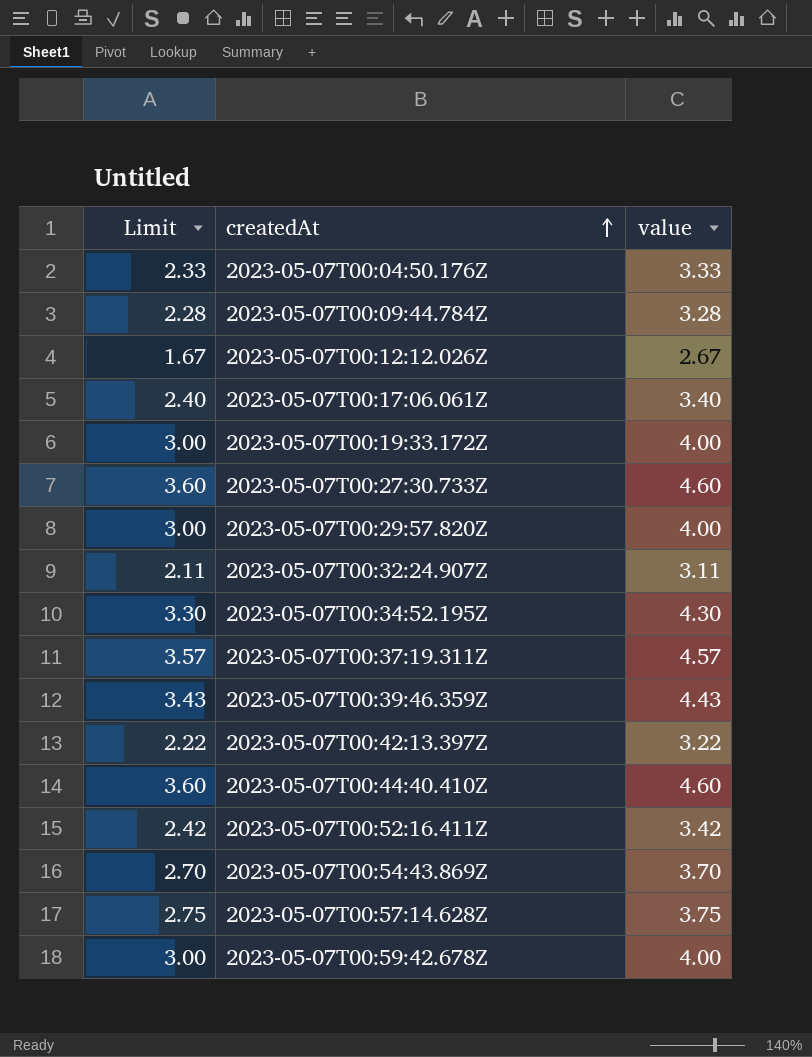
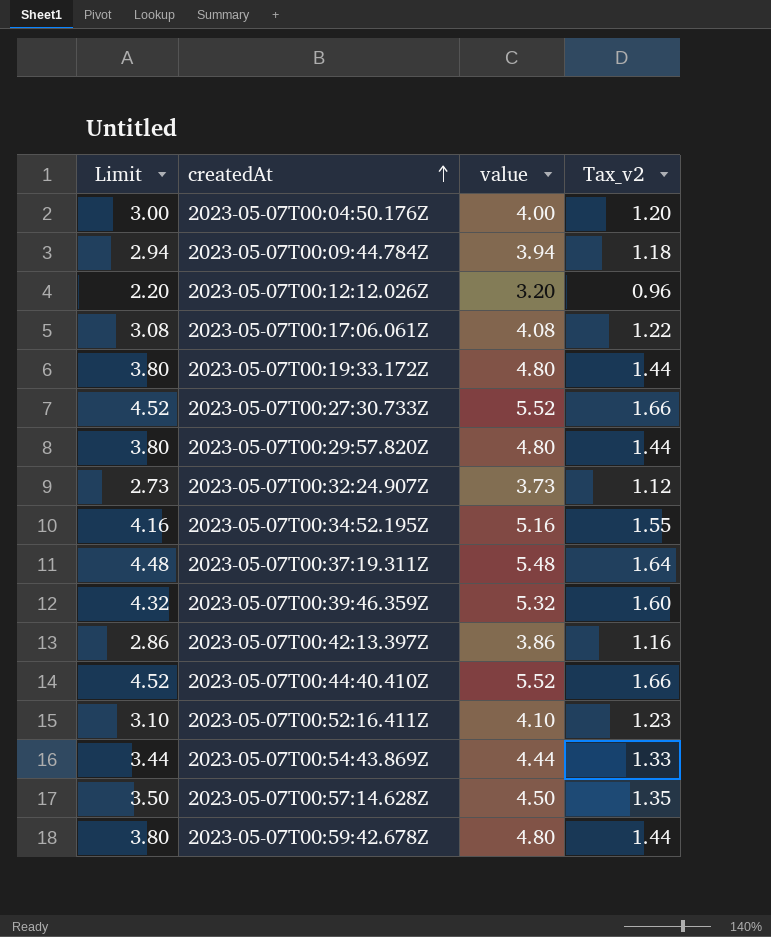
column Tax_v2 | formula: none -> [value] * 0.3
2023-05-07T00:04:50.176Z | Limit: 2.33 -> 3.00
2023-05-07T00:04:50.176Z | value: 3.33 -> 4.00
2023-05-07T00:09:44.784Z | Limit: 2.28 -> 2.94
2023-05-07T00:09:44.784Z | value: 3.28 -> 3.94
2023-05-07T00:12:12.026Z | Limit: 1.67 -> 2.20
2023-05-07T00:12:12.026Z | value: 2.67 -> 3.20
2023-05-07T00:17:06.061Z | Limit: 2.40 -> 3.08
2023-05-07T00:17:06.061Z | value: 3.40 -> 4.08
2023-05-07T00:19:33.172Z | Limit: 3.00 -> 3.80
2023-05-07T00:19:33.172Z | value: 4.00 -> 4.80
2023-05-07T00:27:30.733Z | Limit: 3.60 -> 4.52
2023-05-07T00:27:30.733Z | value: 4.60 -> 5.52
2023-05-07T00:29:57.820Z | Limit: 3.00 -> 3.80
2023-05-07T00:29:57.820Z | value: 4.00 -> 4.80
2023-05-07T00:32:24.907Z | Limit: 2.11 -> 2.73
2023-05-07T00:32:24.907Z | value: 3.11 -> 3.73
2023-05-07T00:34:52.195Z | Limit: 3.30 -> 4.16
2023-05-07T00:34:52.195Z | value: 4.30 -> 5.16
2023-05-07T00:37:19.311Z | Limit: 3.57 -> 4.48
2023-05-07T00:37:19.311Z | value: 4.57 -> 5.48
2023-05-07T00:39:46.359Z | Limit: 3.43 -> 4.32
2023-05-07T00:39:46.359Z | value: 4.43 -> 5.32
2023-05-07T00:42:13.397Z | Limit: 2.22 -> 2.86
2023-05-07T00:42:13.397Z | value: 3.22 -> 3.86
2023-05-07T00:44:40.410Z | Limit: 3.60 -> 4.52
2023-05-07T00:44:40.410Z | value: 4.60 -> 5.52
2023-05-07T00:52:16.411Z | Limit: 2.42 -> 3.10
2023-05-07T00:52:16.411Z | value: 3.42 -> 4.10
2023-05-07T00:54:43.869Z | Limit: 2.70 -> 3.44
2023-05-07T00:54:43.869Z | value: 3.70 -> 4.44
2023-05-07T00:57:14.628Z | Limit: 2.75 -> 3.50
2023-05-07T00:57:14.628Z | value: 3.75 -> 4.50
2023-05-07T00:59:42.678Z | Limit: 3.00 -> 3.80
2023-05-07T00:59:42.678Z | value: 4.00 -> 4.80

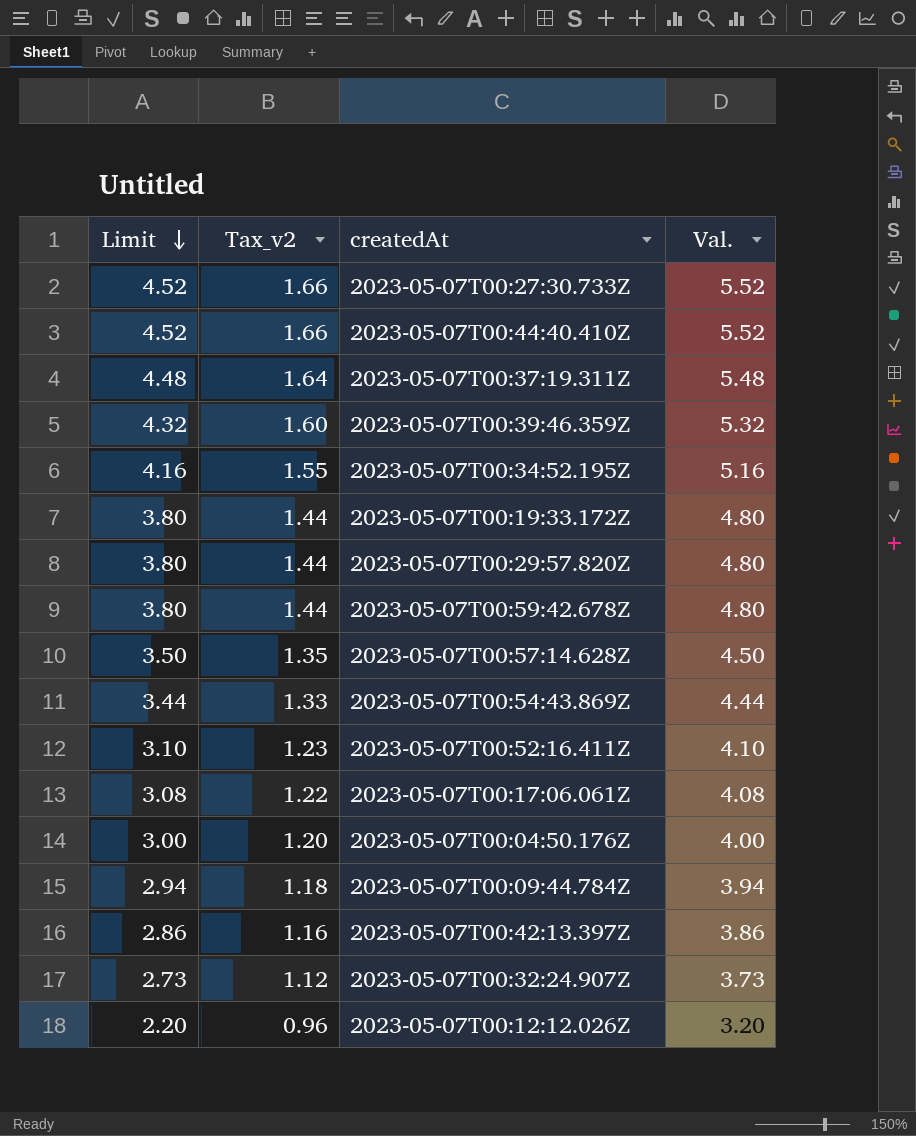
row order: createdAt ascending -> Limit descending
column Tax_v2 | position: 4 -> 2
column name: value -> Val.

